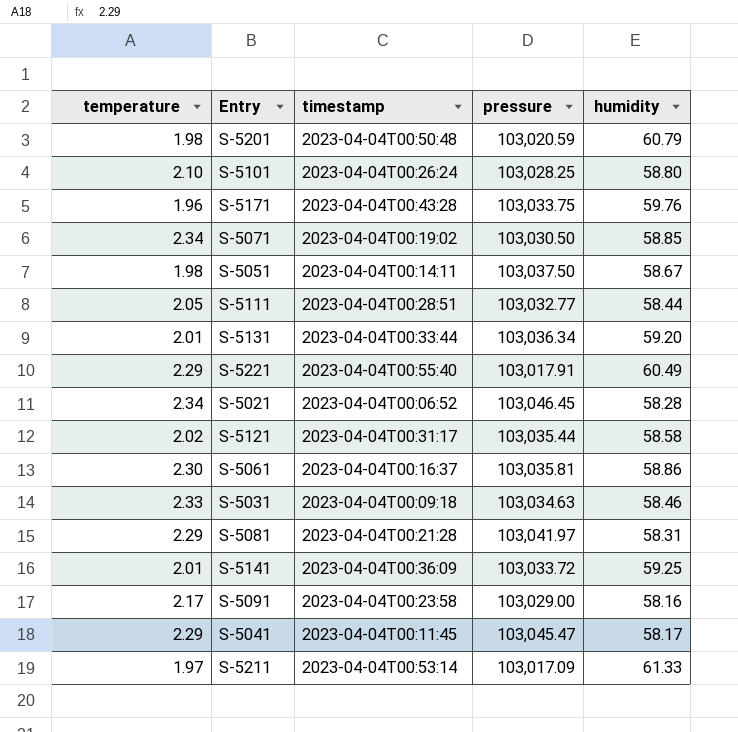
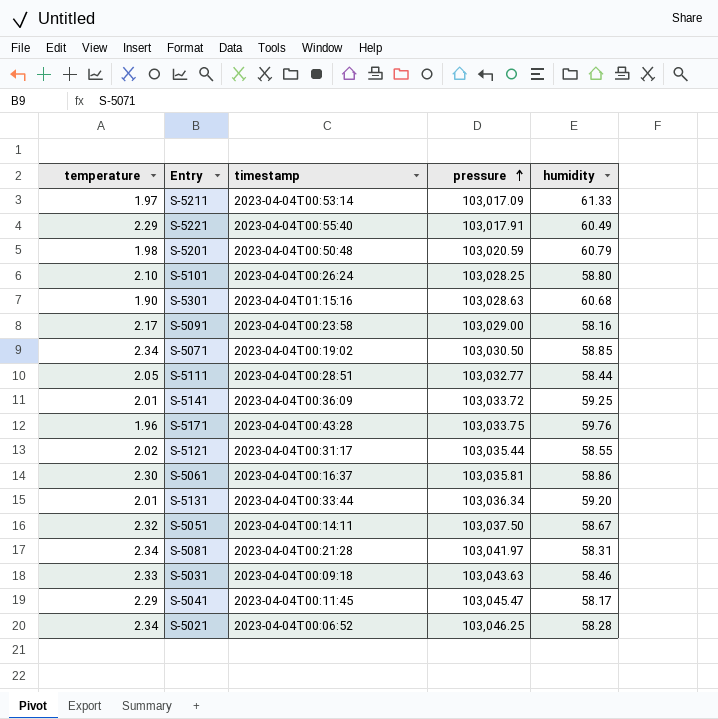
row order: none -> pressure ascending
row S-5301: none -> 1.90 | 2023-04-04T01:15:16 | 103,028.63 | 60.68
S-5121 | humidity: 58.58 -> 58.55
S-5051 | temperature: 1.98 -> 2.32
S-5081 | temperature: 2.29 -> 2.34
S-5031 | pressure: 103,034.63 -> 103,043.63
S-5021 | pressure: 103,046.45 -> 103,046.25

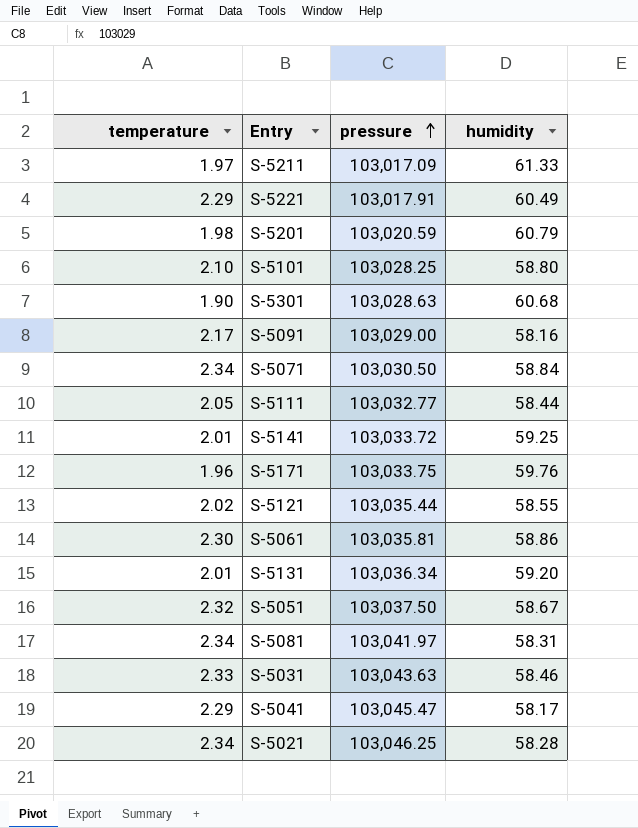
column timestamp | position: 3 -> none
S-5071 | humidity: 58.85 -> 58.84

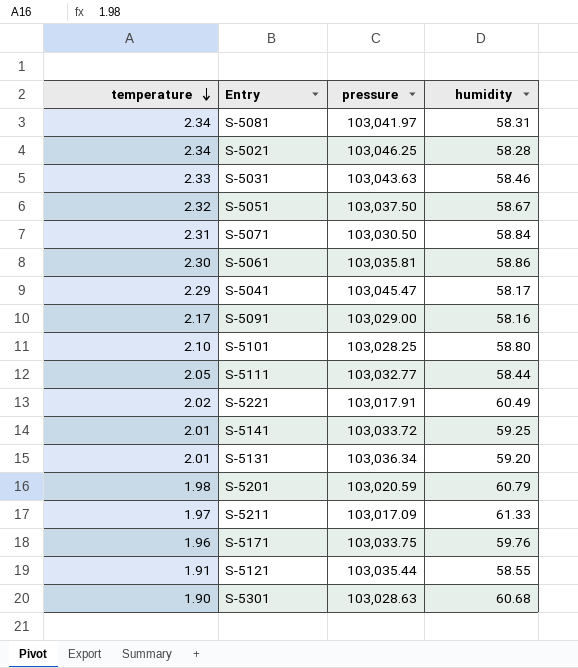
row order: pressure ascending -> temperature descending
S-5071 | temperature: 2.34 -> 2.31
S-5221 | temperature: 2.29 -> 2.02
S-5121 | temperature: 2.02 -> 1.91

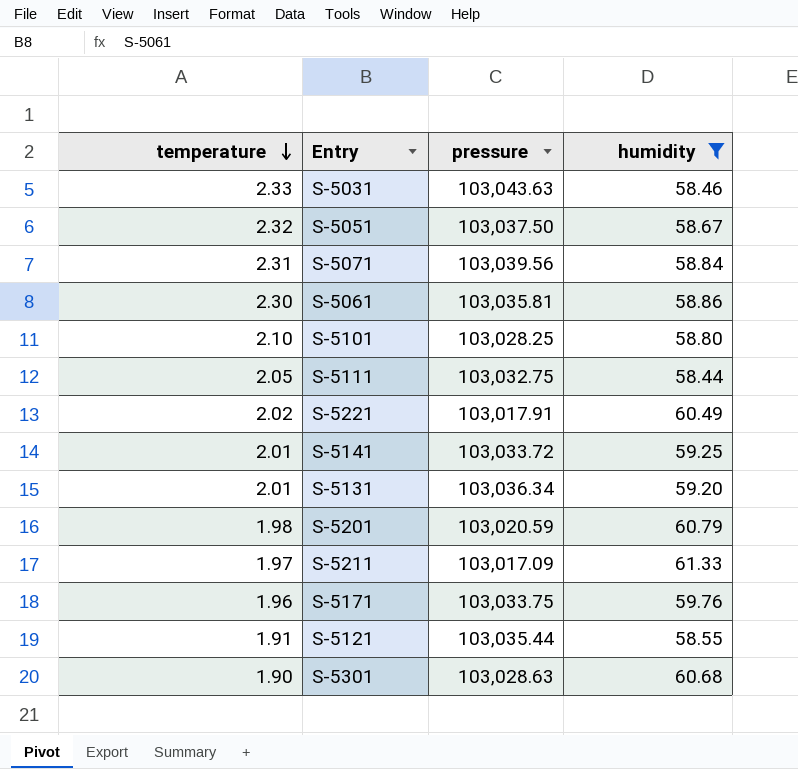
filter: none -> humidity >= 58.44
S-5071 | pressure: 103,030.50 -> 103,039.56
S-5111 | pressure: 103,032.77 -> 103,032.75

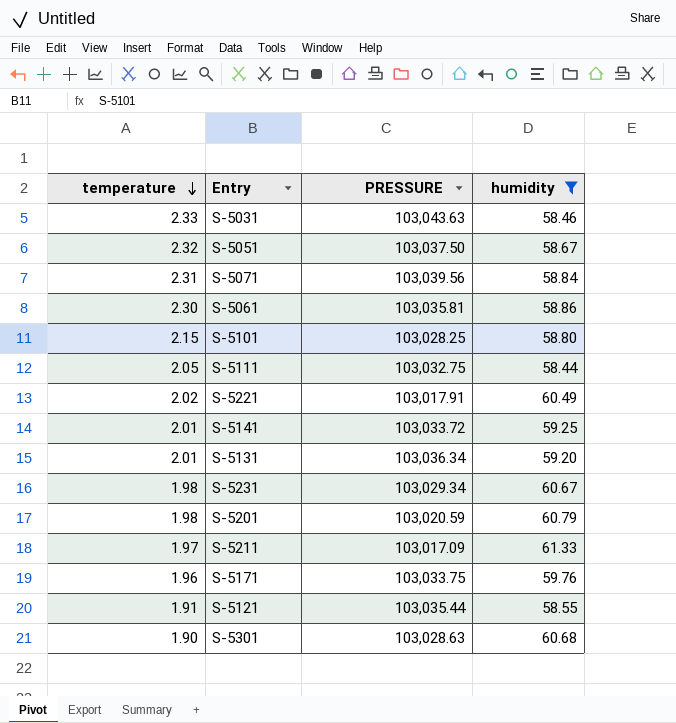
column name: pressure -> PRESSURE
S-5101 | temperature: 2.10 -> 2.15
row S-5231: none -> 1.98 | 103,029.34 | 60.67

